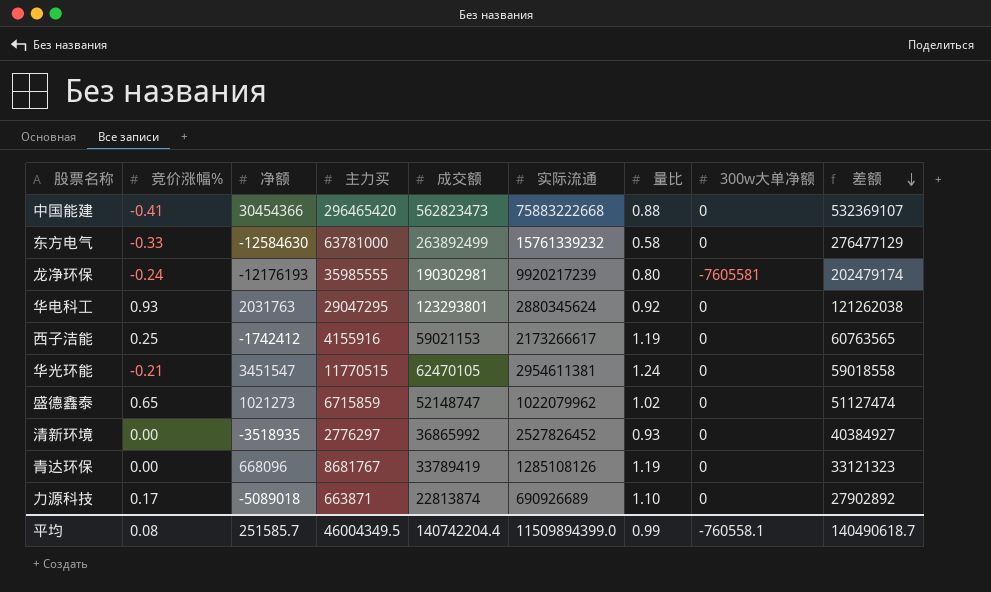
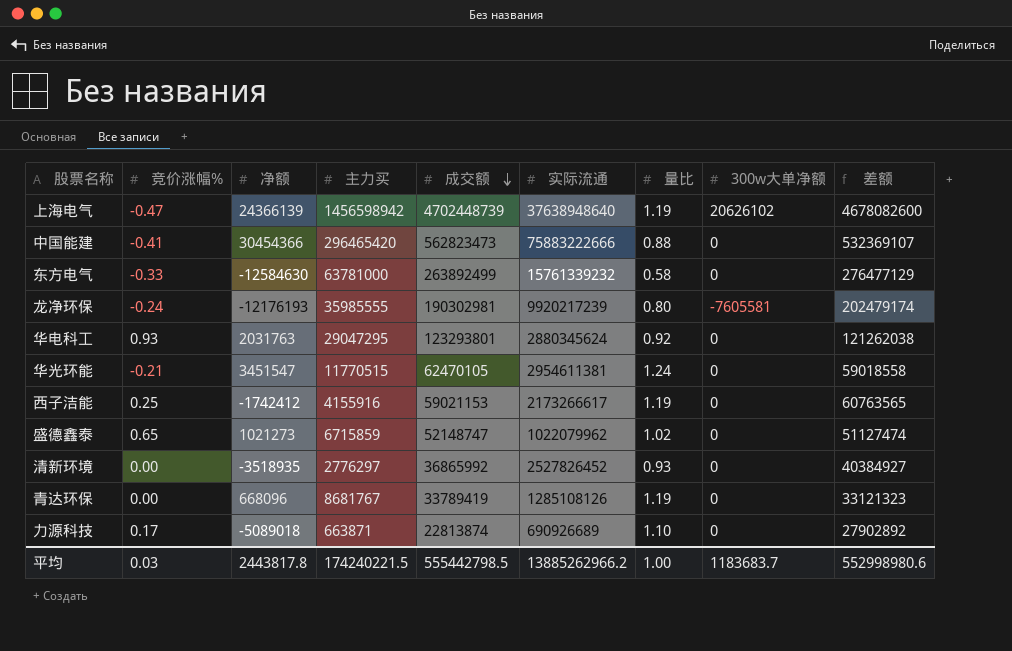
row order: 差额 descending -> 成交额 descending
row 上海电气: none -> -0.47 | 24366139 | 1456598942 | 4702448739 | 37638948640 | 1.19 | 20626102 | 4678082600
中国能建 | 实际流通: 75883222668 -> 75883222666
平均 | 竞价涨幅%: 0.08 -> 0.03
平均 | 净额: 251585.7 -> 2443817.8
平均 | 主力买: 46004349.5 -> 174240221.5
平均 | 成交额: 140742204.4 -> 555442798.5
平均 | 实际流通: 11509894399.0 -> 13885262966.2
平均 | 量比: 0.99 -> 1.00
平均 | 300w大单净额: -760558.1 -> 1183683.7
平均 | 差额: 140490618.7 -> 552998980.6

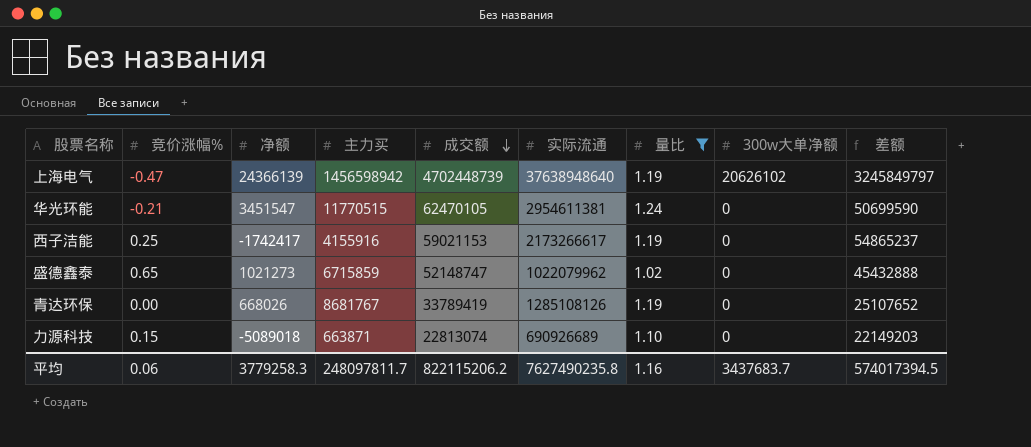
filter: none -> 量比 >= 1.02
column 差额 | formula: [成交额] - [净额] -> [成交额] - [主力买]
西子洁能 | 净额: -1742412 -> -1742417
青达环保 | 净额: 668096 -> 668026
力源科技 | 竞价涨幅%: 0.17 -> 0.15
力源科技 | 成交额: 22813874 -> 22813074
平均 | 竞价涨幅%: 0.03 -> 0.06
平均 | 净额: 2443817.8 -> 3779258.3
平均 | 主力买: 174240221.5 -> 248097811.7
平均 | 成交额: 555442798.5 -> 822115206.2
平均 | 实际流通: 13885262966.2 -> 7627490235.8
平均 | 量比: 1.00 -> 1.16
平均 | 300w大单净额: 1183683.7 -> 3437683.7
平均 | 差额: 552998980.6 -> 574017394.5

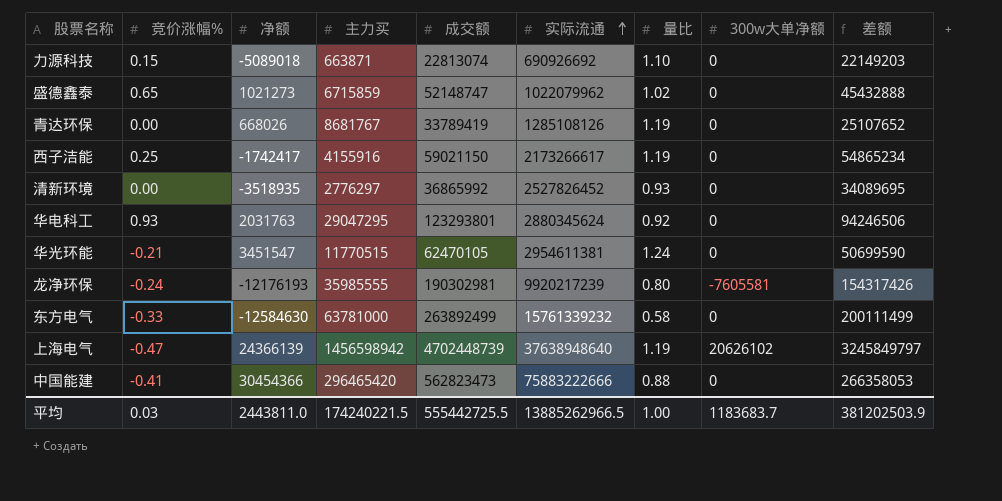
filter: 量比 >= 1.02 -> none
row order: 成交额 descending -> 实际流通 ascending
力源科技 | 实际流通: 690926689 -> 690926692
西子洁能 | 成交额: 59021153 -> 59021150
西子洁能 | 差额: 54865237 -> 54865234
平均 | 竞价涨幅%: 0.06 -> 0.03
平均 | 净额: 3779258.3 -> 2443811.0
平均 | 主力买: 248097811.7 -> 174240221.5
平均 | 成交额: 822115206.2 -> 555442725.5
平均 | 实际流通: 7627490235.8 -> 13885262966.5
平均 | 量比: 1.16 -> 1.00
平均 | 300w大单净额: 3437683.7 -> 1183683.7
平均 | 差额: 574017394.5 -> 381202503.9

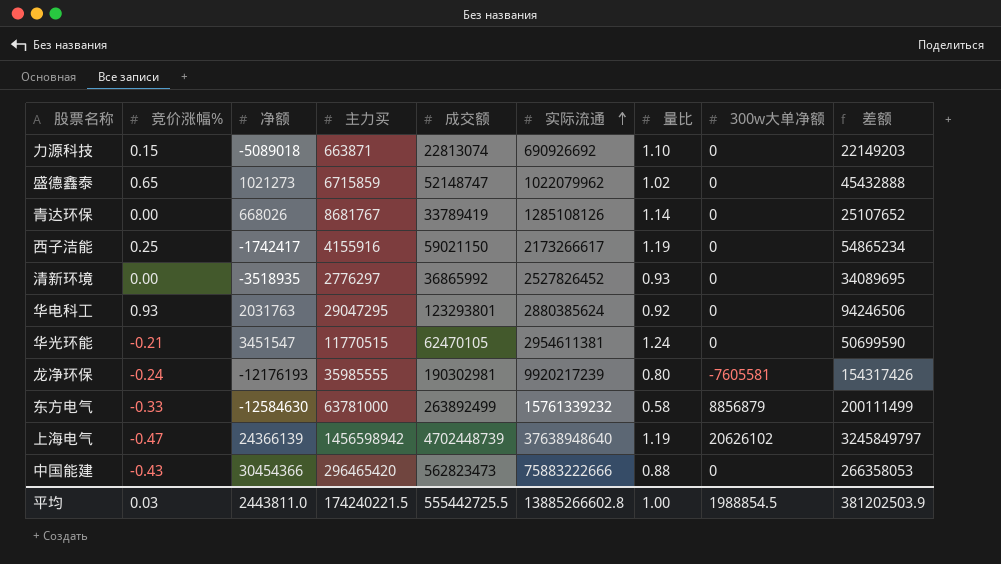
青达环保 | 量比: 1.19 -> 1.14
华电科工 | 实际流通: 2880345624 -> 2880385624
东方电气 | 300w大单净额: 0 -> 8856879
中国能建 | 竞价涨幅%: -0.41 -> -0.43
平均 | 实际流通: 13885262966.5 -> 13885266602.8
平均 | 300w大单净额: 1183683.7 -> 1988854.5

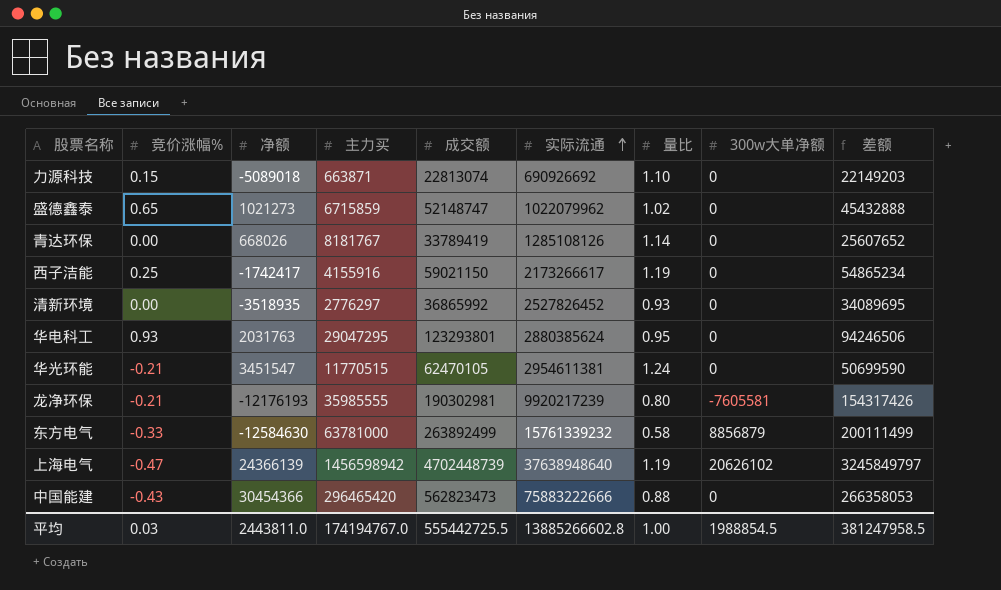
青达环保 | 主力买: 8681767 -> 8181767
青达环保 | 差额: 25107652 -> 25607652
华电科工 | 量比: 0.92 -> 0.95
龙净环保 | 竞价涨幅%: -0.24 -> -0.21
平均 | 主力买: 174240221.5 -> 174194767.0
平均 | 差额: 381202503.9 -> 381247958.5

